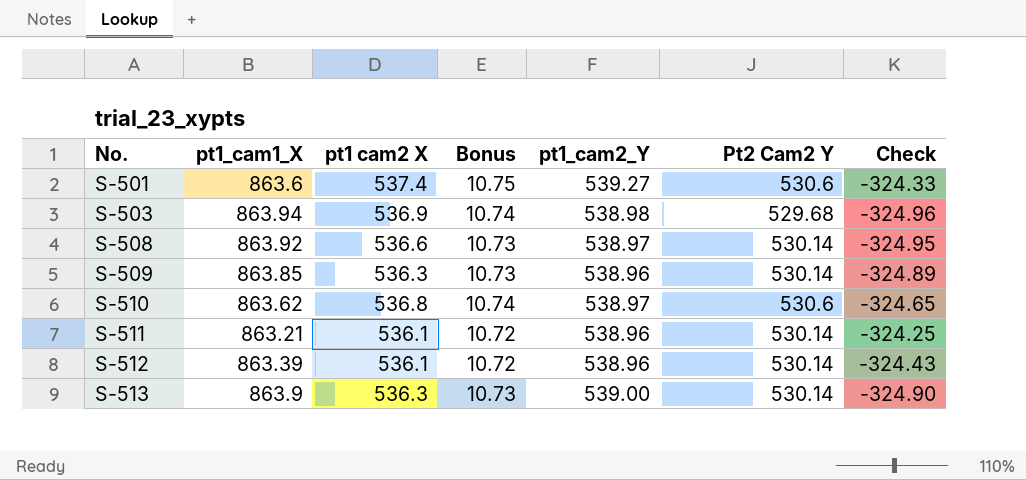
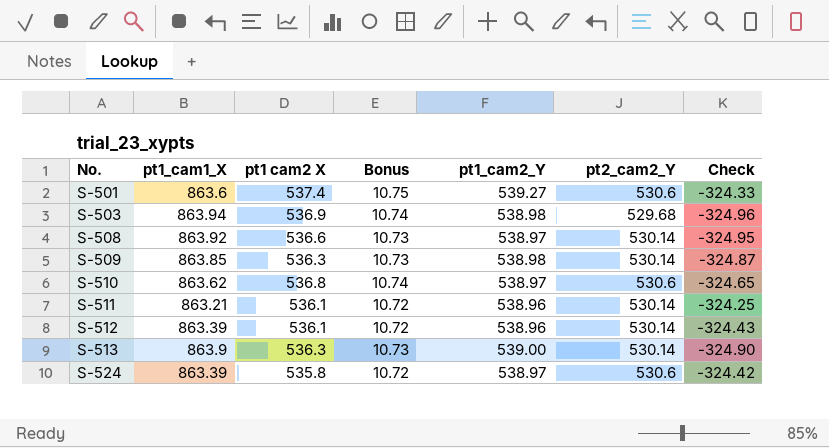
column name: Pt2 Cam2 Y -> pt2_cam2_Y
S-509 | pt1_cam2_Y: 538.96 -> 538.98
S-509 | Check: -324.89 -> -324.87
row S-524: none -> 863.39 | 535.8 | 10.72 | 538.97 | 530.6 | -324.42

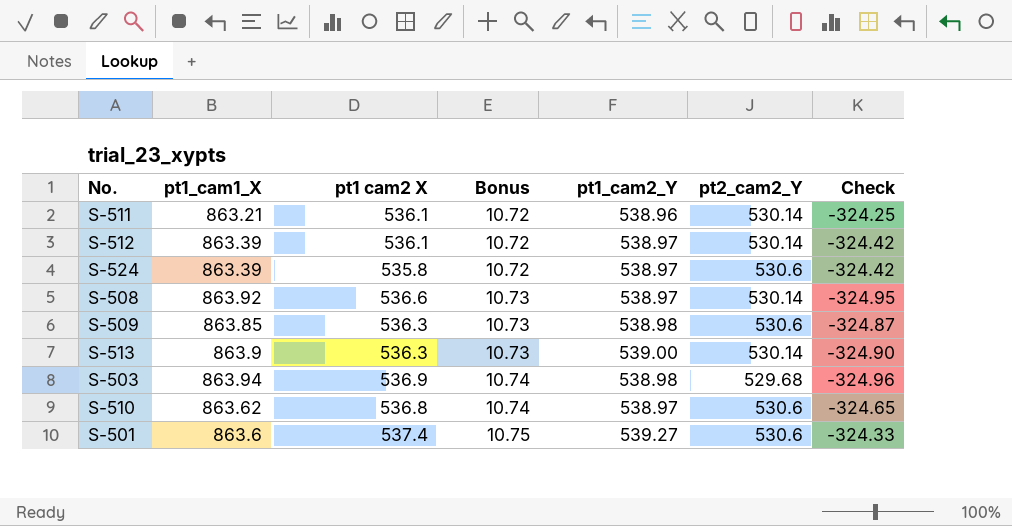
row order: No. ascending -> Bonus ascending
S-512 | pt1_cam2_Y: 538.96 -> 538.97
S-512 | Check: -324.43 -> -324.42
S-509 | pt2_cam2_Y: 530.14 -> 530.6

